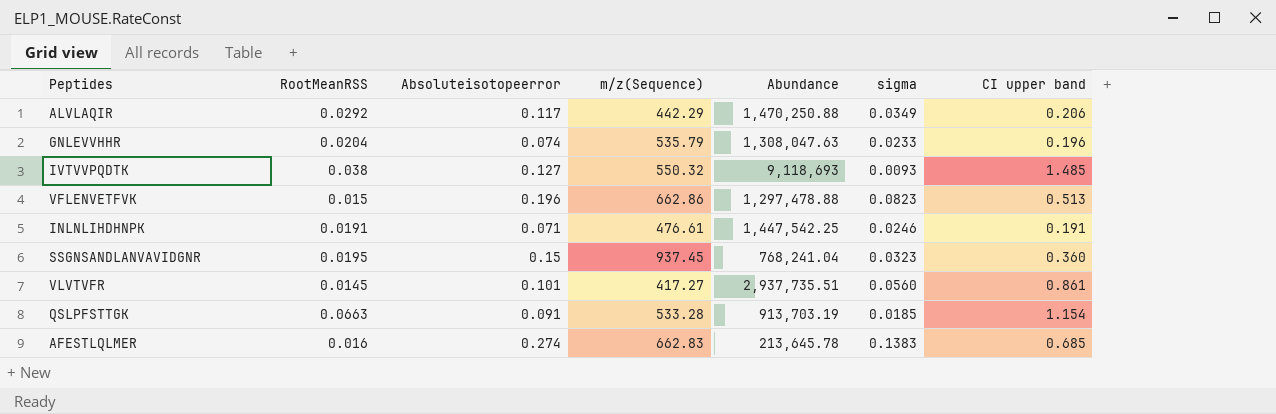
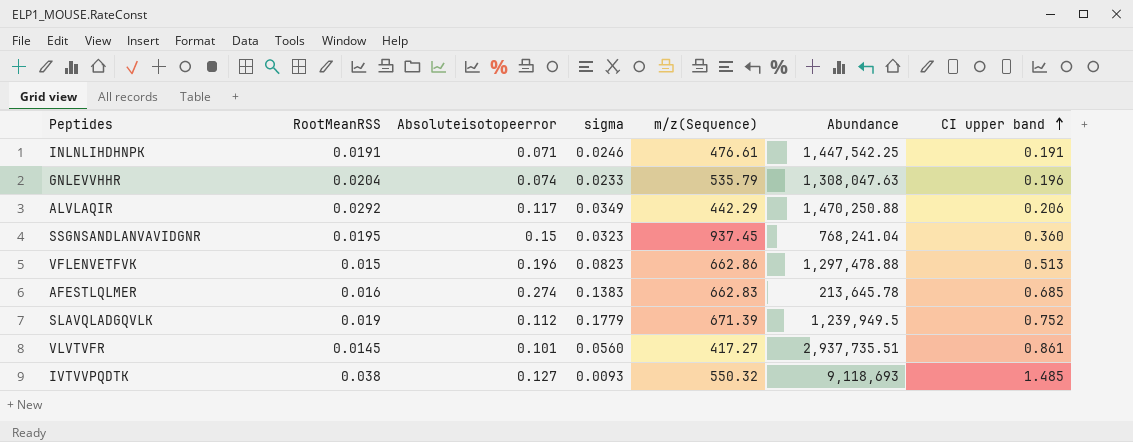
row order: none -> CI upper band ascending
column sigma | position: 6 -> 4
row QSLPFSTTGK: 0.0663 | 0.091 | 533.28 | 913,703.19 | 0.0185 | 1.154 -> none
row SLAVQLADGQVLK: none -> 0.019 | 0.112 | 0.1779 | 671.39 | 1,239,949.5 | 0.752

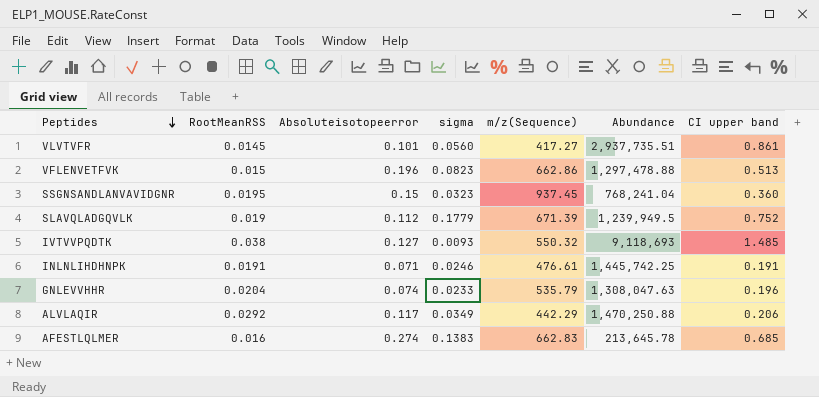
row order: CI upper band ascending -> Peptides descending
INLNLIHDHNPK | Abundance: 1,447,542.25 -> 1,445,742.25

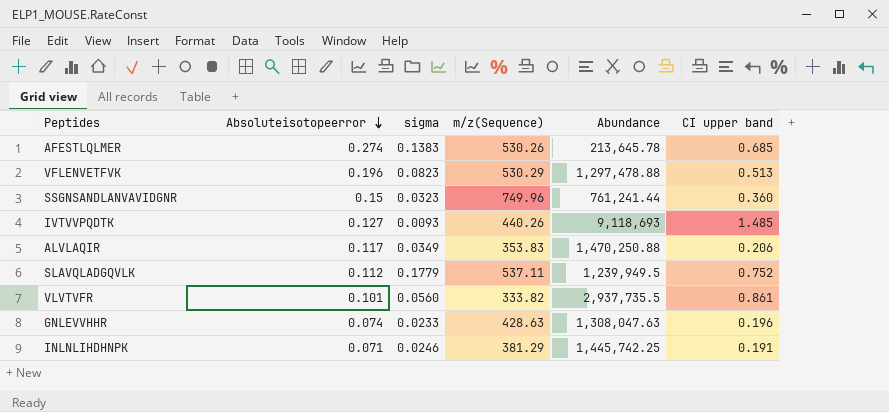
row order: Peptides descending -> Absoluteisotopeerror descending
column RootMeanRSS | position: 2 -> none
AFESTLQLMER | m/z(Sequence): 662.83 -> 530.26
VFLENVETFVK | m/z(Sequence): 662.86 -> 530.29
SSGNSANDLANVAVIDGNR | m/z(Sequence): 937.45 -> 749.96
SSGNSANDLANVAVIDGNR | Abundance: 768,241.04 -> 761,241.44
IVTVVPQDTK | m/z(Sequence): 550.32 -> 440.26
ALVLAQIR | m/z(Sequence): 442.29 -> 353.83
SLAVQLADGQVLK | m/z(Sequence): 671.39 -> 537.11
VLVTVFR | m/z(Sequence): 417.27 -> 333.82
VLVTVFR | Abundance: 2,937,735.51 -> 2,937,735.5
GNLEVVHHR | m/z(Sequence): 535.79 -> 428.63
INLNLIHDHNPK | m/z(Sequence): 476.61 -> 381.29

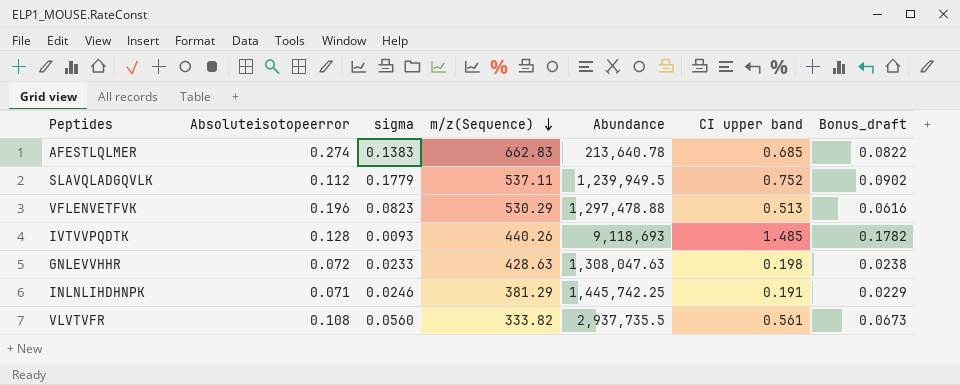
row order: Absoluteisotopeerror descending -> m/z(Sequence) descending
column Bonus_draft | formula: none -> [CI upper band] * 0.12
row SSGNSANDLANVAVIDGNR: 0.15 | 0.0323 | 749.96 | 761,241.44 | 0.360 -> none
row ALVLAQIR: 0.117 | 0.0349 | 353.83 | 1,470,250.88 | 0.206 -> none
AFESTLQLMER | m/z(Sequence): 530.26 -> 662.83
AFESTLQLMER | Abundance: 213,645.78 -> 213,640.78
IVTVVPQDTK | Absoluteisotopeerror: 0.127 -> 0.128
GNLEVVHHR | Absoluteisotopeerror: 0.074 -> 0.072
GNLEVVHHR | CI upper band: 0.196 -> 0.198
VLVTVFR | Absoluteisotopeerror: 0.101 -> 0.108
VLVTVFR | CI upper band: 0.861 -> 0.561

